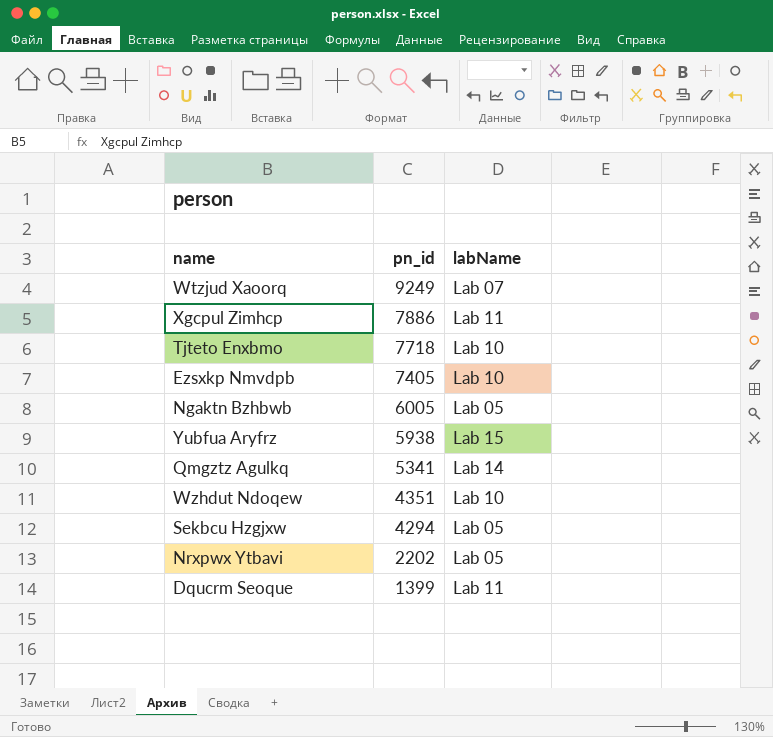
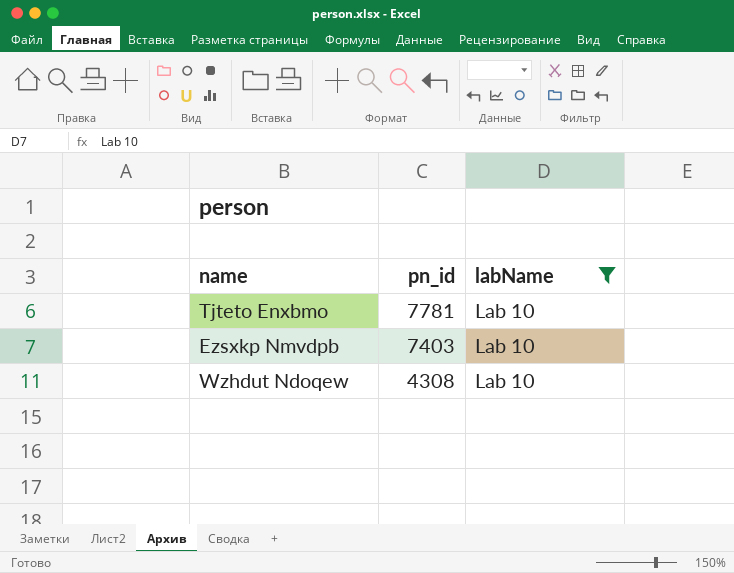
filter: none -> labName = Lab 10
Tjteto Enxbmo | pn_id: 7718 -> 7781
Ezsxkp Nmvdpb | pn_id: 7405 -> 7403
Wzhdut Ndoqew | pn_id: 4351 -> 4308

